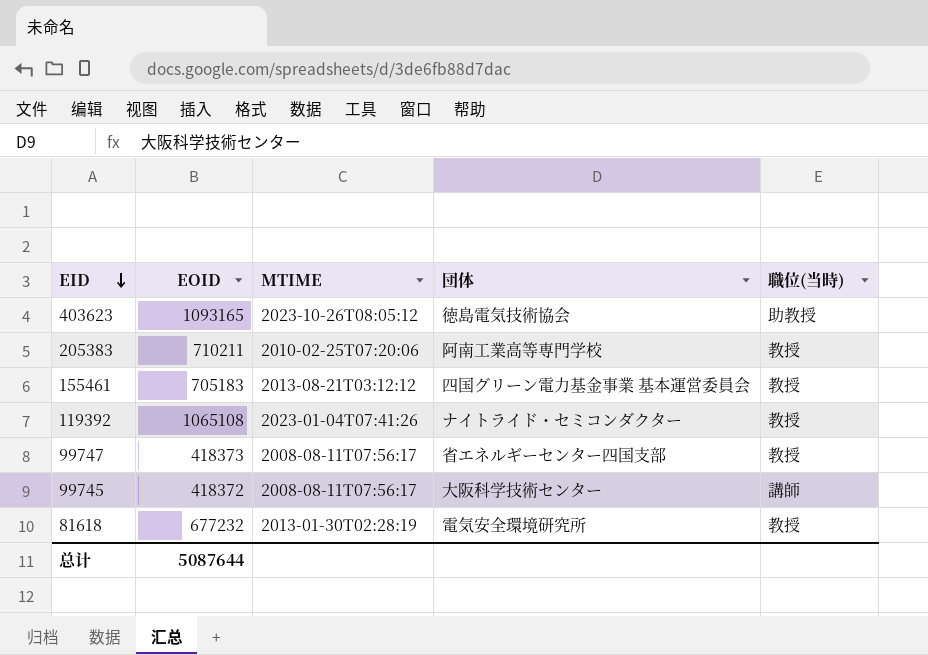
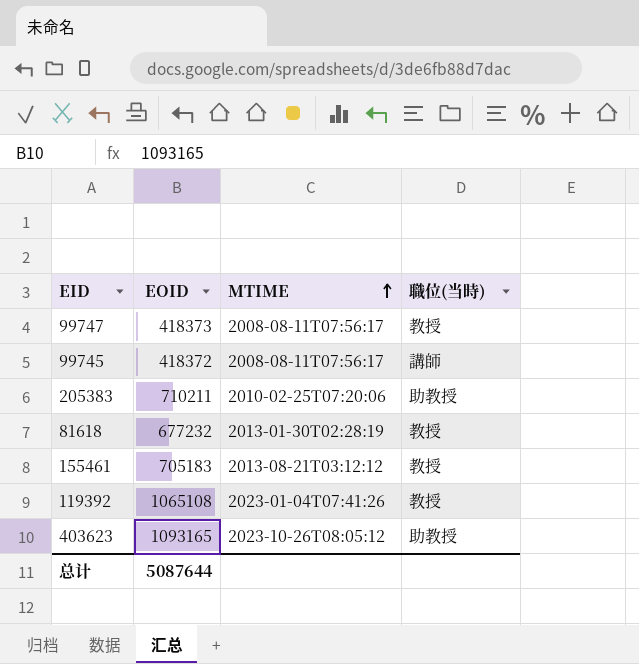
row order: EID descending -> MTIME ascending
column 団体 | position: 4 -> none
205383 | 職位(当時): 教授 -> 助教授

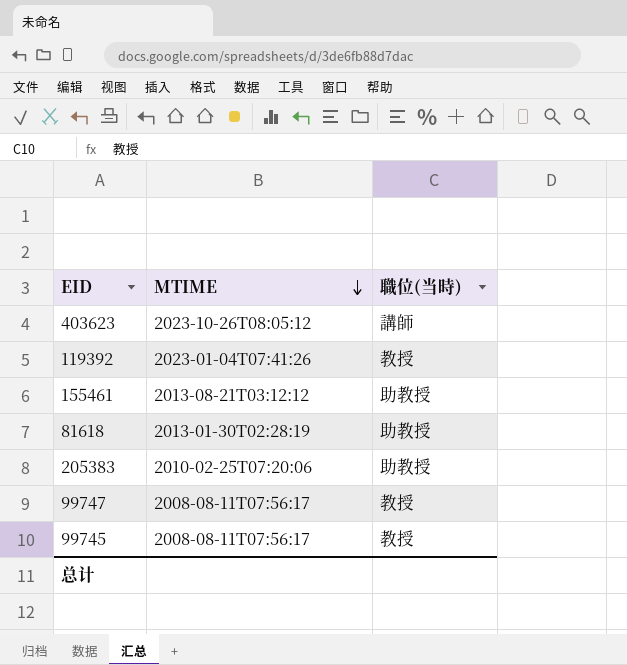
row order: MTIME ascending -> MTIME descending
column EOID | position: 2 -> none
403623 | 職位(当時): 助教授 -> 講師
155461 | 職位(当時): 教授 -> 助教授
81618 | 職位(当時): 教授 -> 助教授
99745 | 職位(当時): 講師 -> 教授

